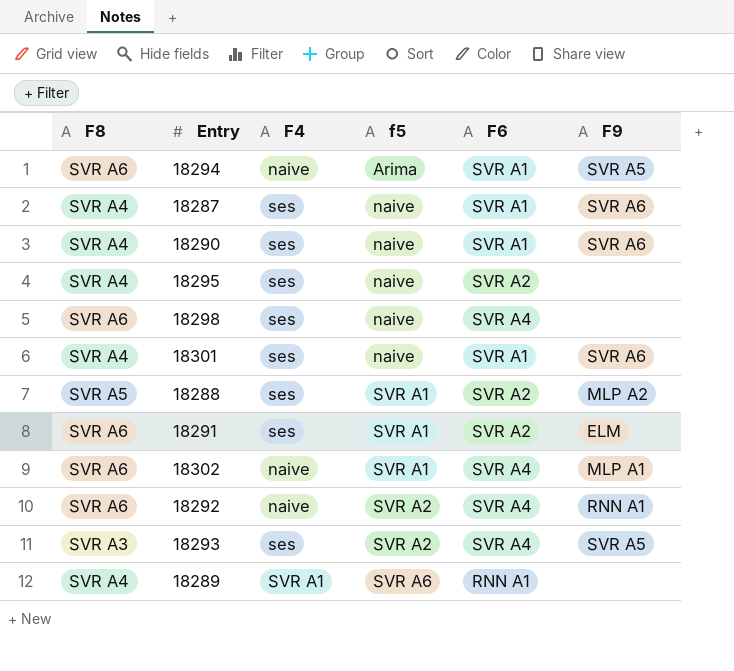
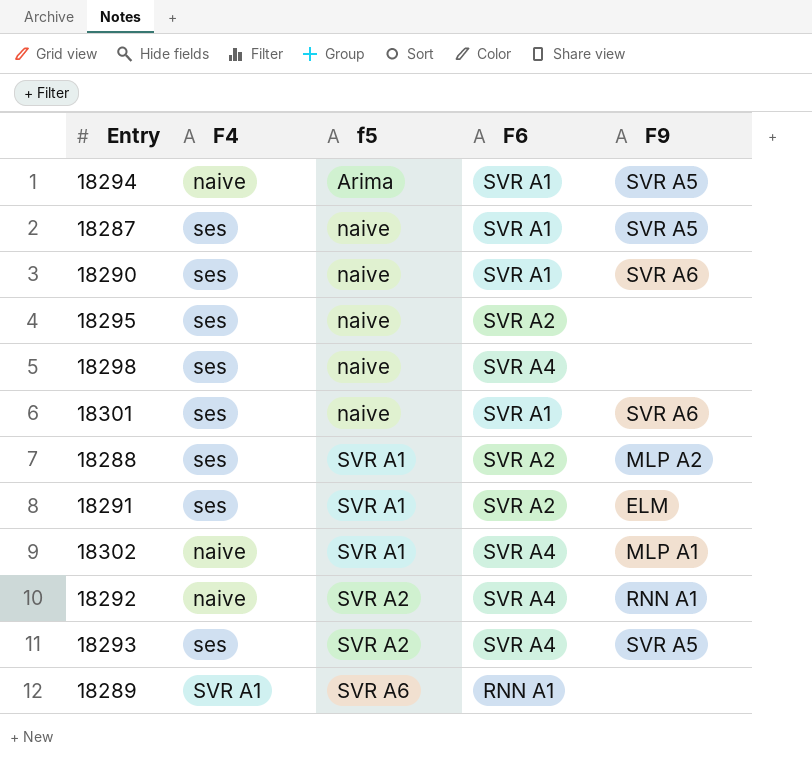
column F8 | position: 1 -> none
18287 | F9: SVR A6 -> SVR A5

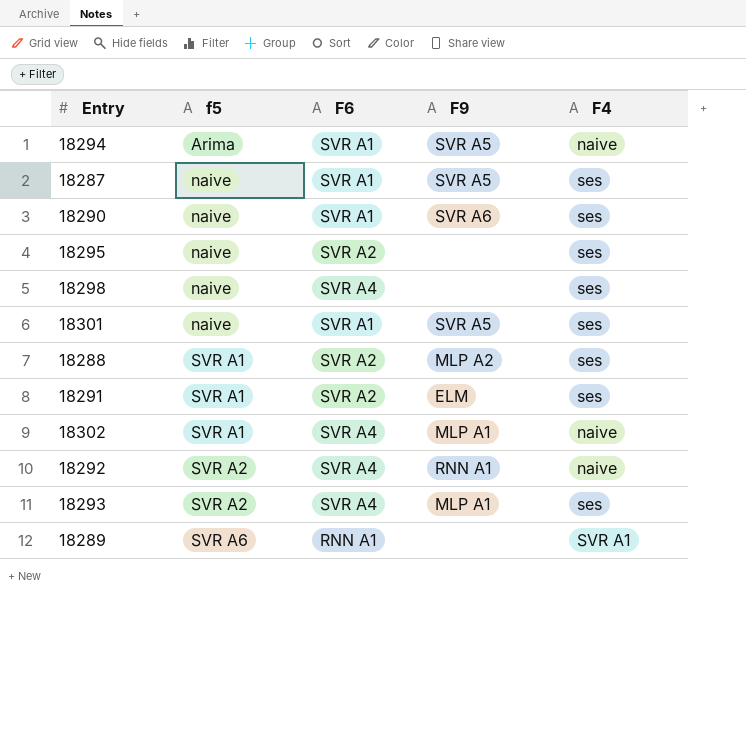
column F4 | position: 2 -> 5
18301 | F9: SVR A6 -> SVR A5
18293 | F9: SVR A5 -> MLP A1

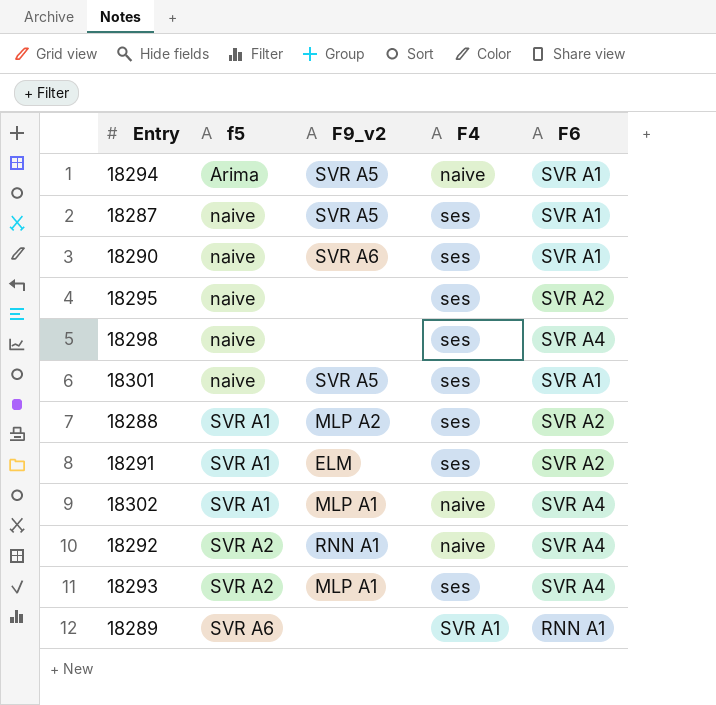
column name: F9 -> F9_v2
column F6 | position: 3 -> 5

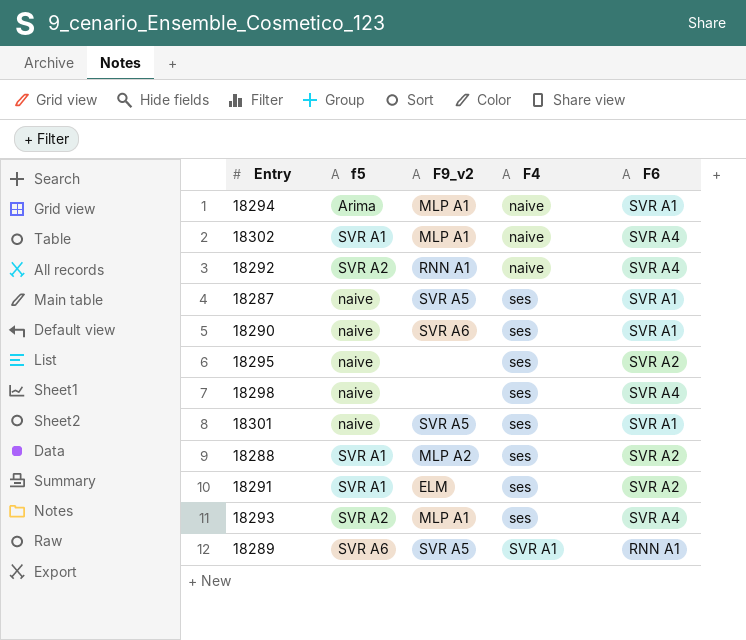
row order: f5 ascending -> F4 ascending
18294 | F9_v2: SVR A5 -> MLP A1
18289 | F9_v2: none -> SVR A5

